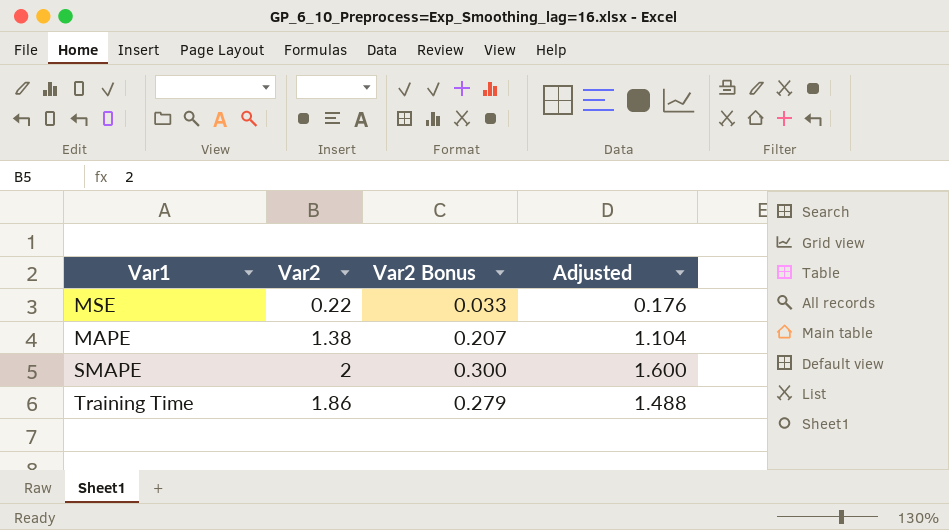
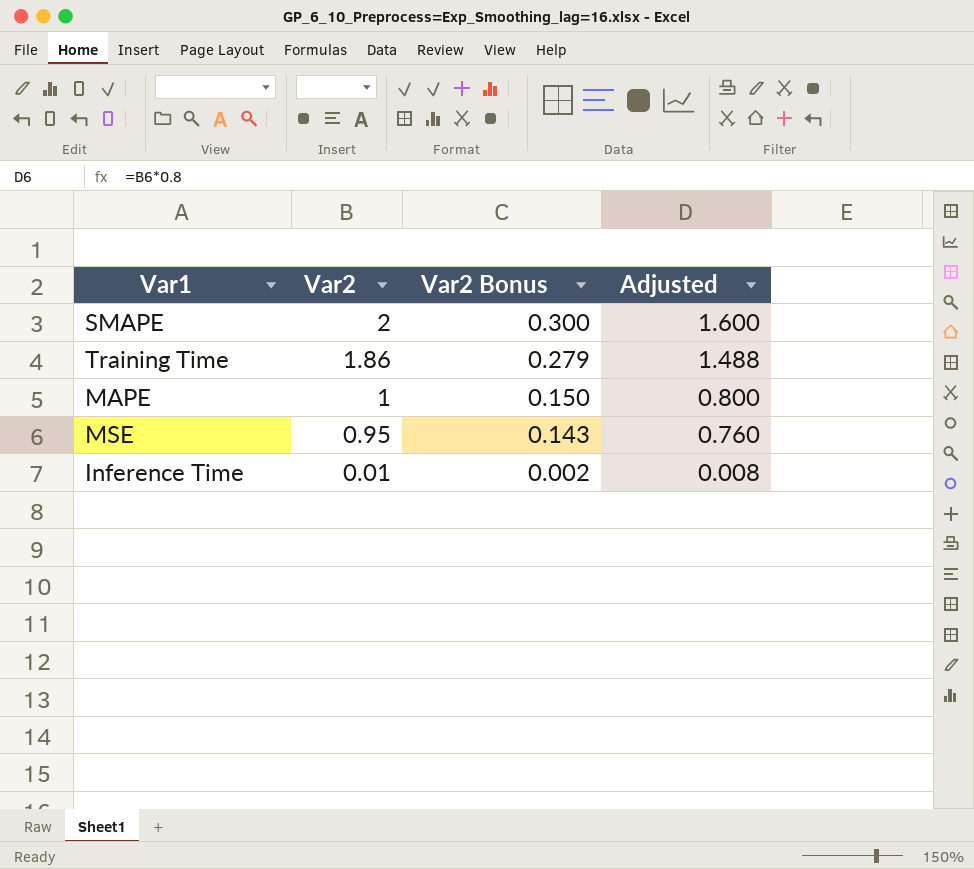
row order: none -> Var2 descending
MAPE | Var2: 1.38 -> 1
MAPE | Var2 Bonus: 0.207 -> 0.150
MAPE | Adjusted: 1.104 -> 0.800
MSE | Var2: 0.22 -> 0.95
MSE | Var2 Bonus: 0.033 -> 0.143
MSE | Adjusted: 0.176 -> 0.760
row Inference Time: none -> 0.01 | 0.002 | 0.008

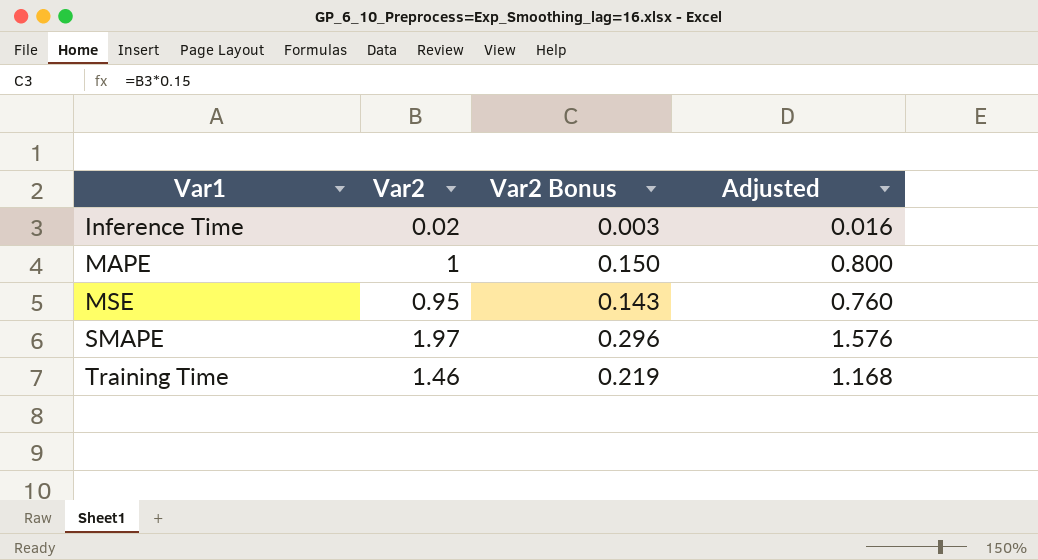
row order: Var2 descending -> Var1 ascending
Inference Time | Var2: 0.01 -> 0.02
Inference Time | Var2 Bonus: 0.002 -> 0.003
Inference Time | Adjusted: 0.008 -> 0.016
SMAPE | Var2: 2 -> 1.97
SMAPE | Var2 Bonus: 0.300 -> 0.296
SMAPE | Adjusted: 1.600 -> 1.576
Training Time | Var2: 1.86 -> 1.46
Training Time | Var2 Bonus: 0.279 -> 0.219
Training Time | Adjusted: 1.488 -> 1.168

